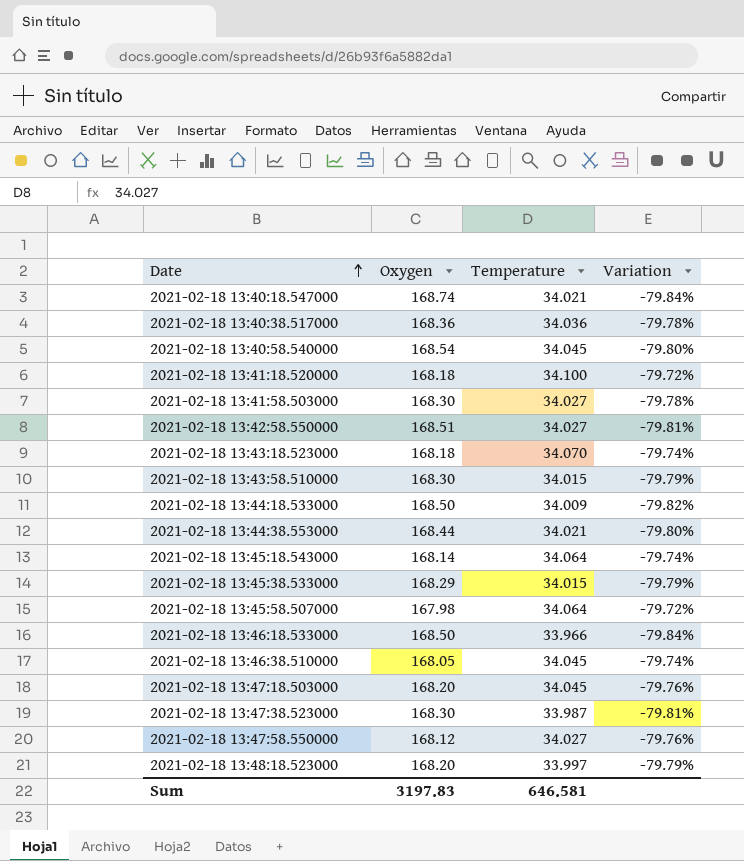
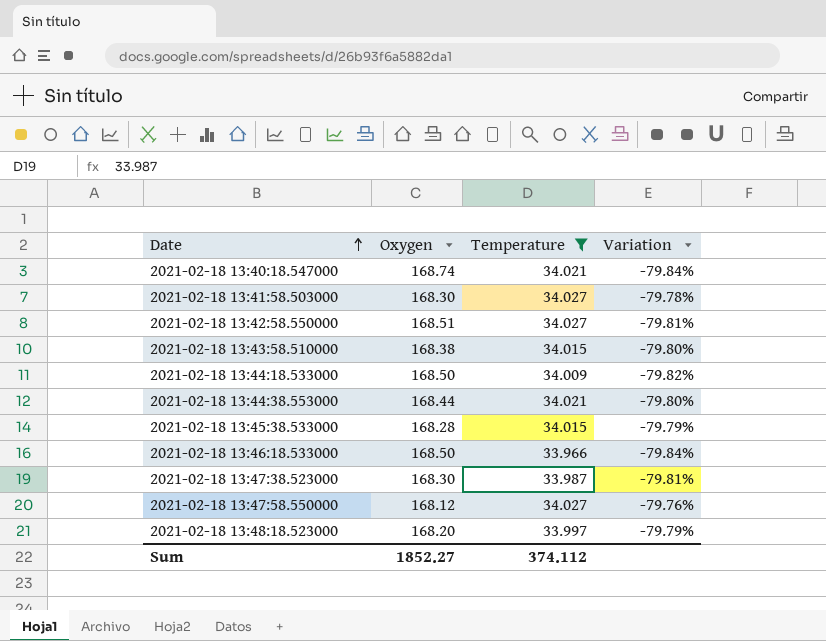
filter: none -> Temperature <= 34.027
2021-02-18 13:43:58.510000 | Oxygen: 168.30 -> 168.38
2021-02-18 13:43:58.510000 | Variation: -79.79% -> -79.80%
2021-02-18 13:45:38.533000 | Oxygen: 168.29 -> 168.28
Sum | Oxygen: 3197.83 -> 1852.27
Sum | Temperature: 646.581 -> 374.112

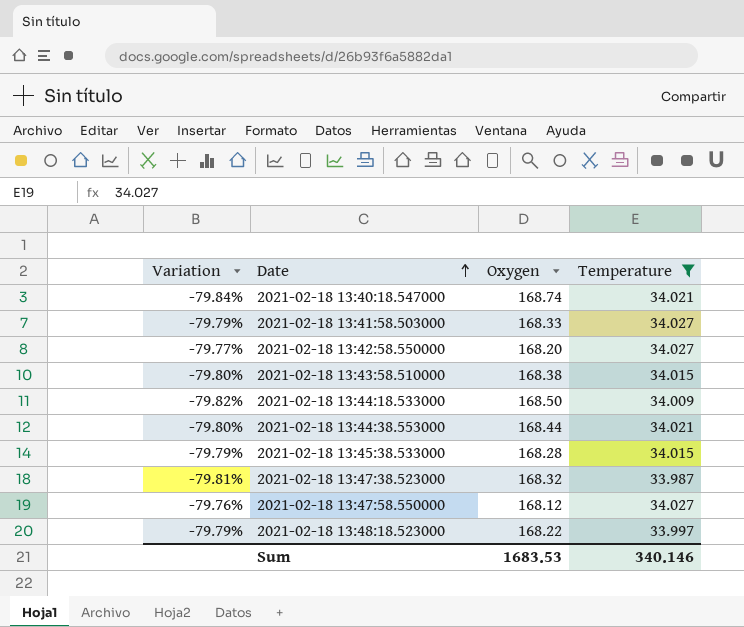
column Variation | position: 4 -> 1
row 2021-02-18 13:46:18.533000: 168.50 | 33.966 | -79.84% -> none
2021-02-18 13:41:58.503000 | Variation: -79.78% -> -79.79%
2021-02-18 13:41:58.503000 | Oxygen: 168.30 -> 168.33
2021-02-18 13:42:58.550000 | Variation: -79.81% -> -79.77%
2021-02-18 13:42:58.550000 | Oxygen: 168.51 -> 168.20
2021-02-18 13:47:38.523000 | Oxygen: 168.30 -> 168.32
2021-02-18 13:48:18.523000 | Oxygen: 168.20 -> 168.22
Sum | Oxygen: 1852.27 -> 1683.53
Sum | Temperature: 374.112 -> 340.146

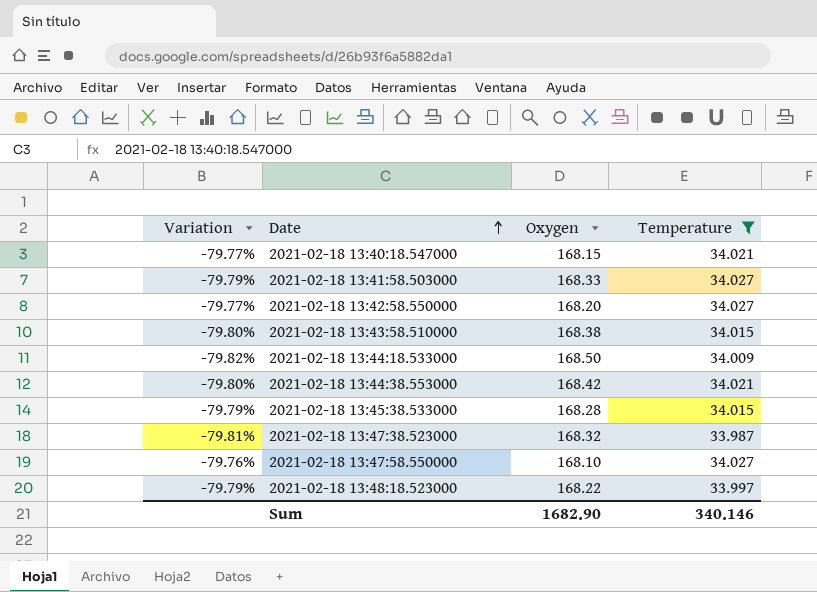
2021-02-18 13:40:18.547000 | Variation: -79.84% -> -79.77%
2021-02-18 13:40:18.547000 | Oxygen: 168.74 -> 168.15
2021-02-18 13:44:38.553000 | Oxygen: 168.44 -> 168.42
2021-02-18 13:47:58.550000 | Oxygen: 168.12 -> 168.10
Sum | Oxygen: 1683.53 -> 1682.90

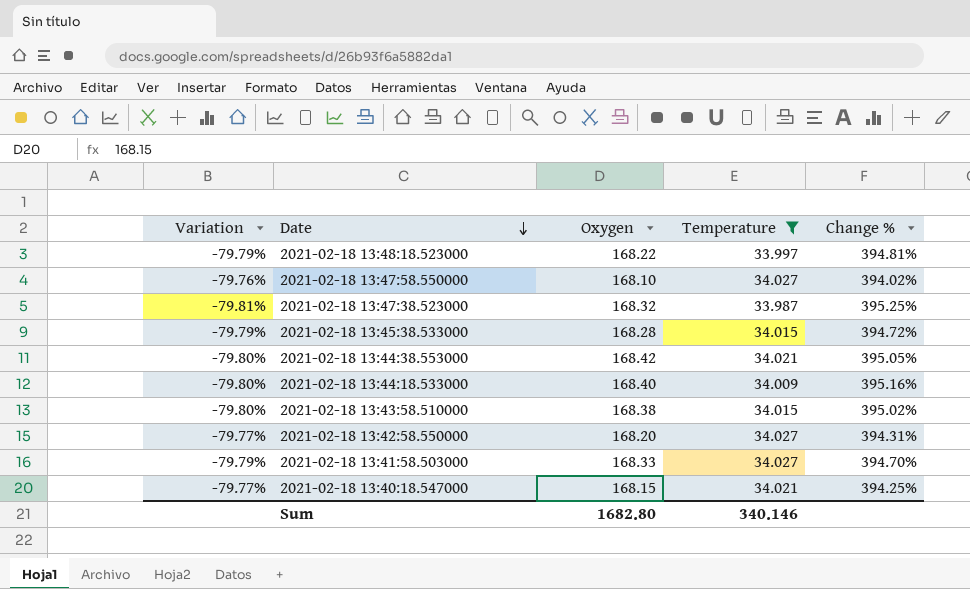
row order: Date ascending -> Date descending
column Change % | formula: none -> ([Oxygen] - [Temperature]) / [Temperature]
2021-02-18 13:44:18.533000 | Variation: -79.82% -> -79.80%
2021-02-18 13:44:18.533000 | Oxygen: 168.50 -> 168.40
Sum | Oxygen: 1682.90 -> 1682.80

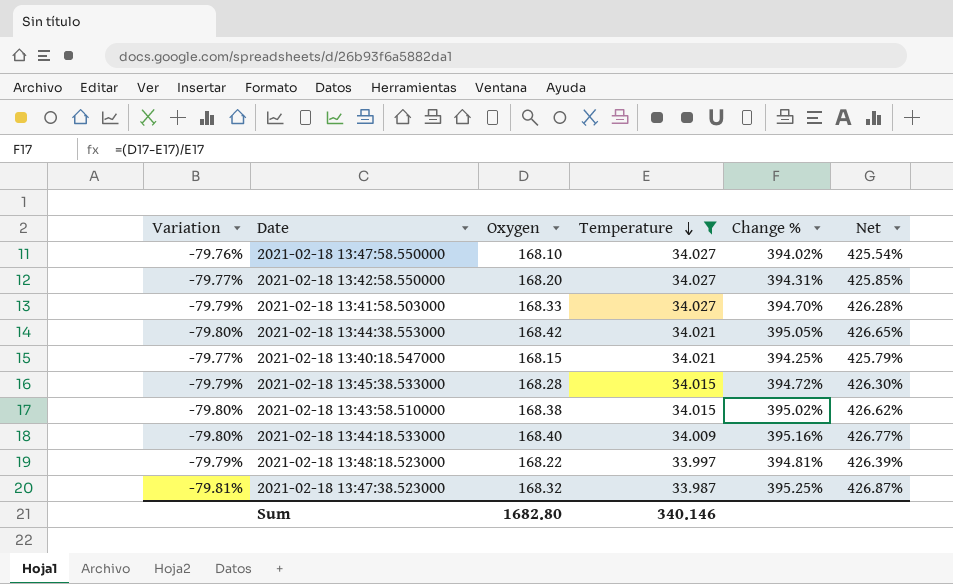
row order: Date descending -> Temperature descending
column Net | formula: none -> [Change %] * 1.08

